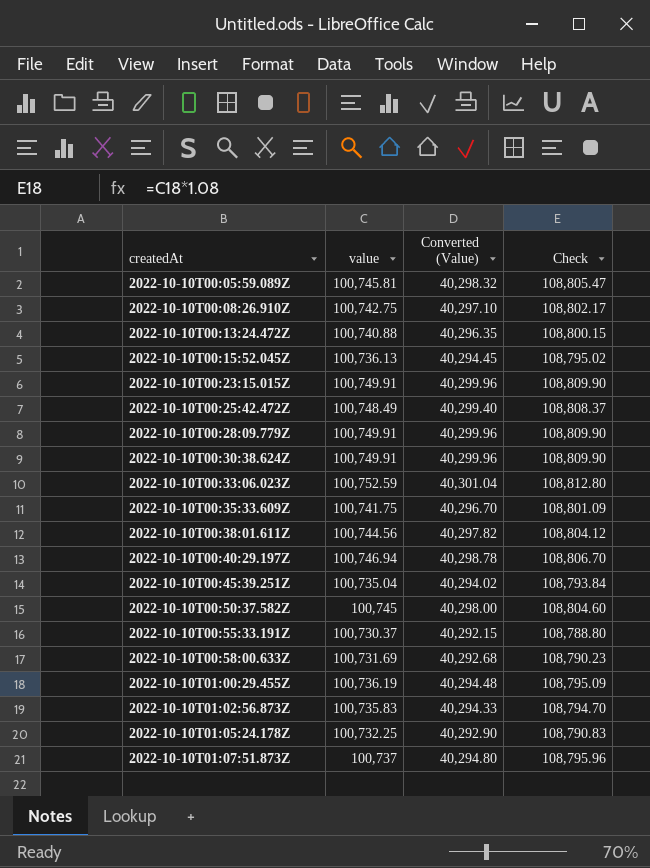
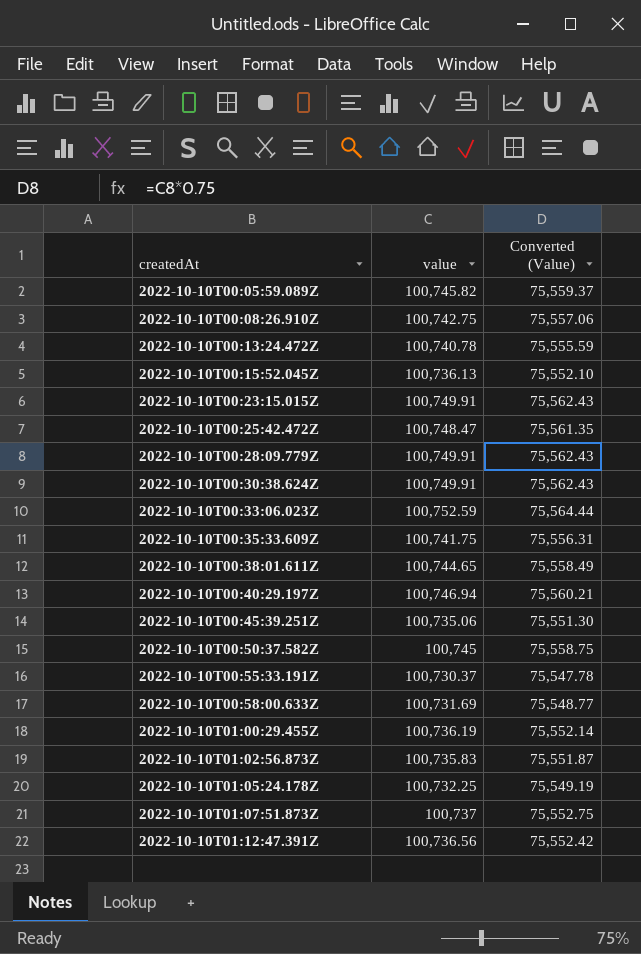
column Check | formula: [value] * 1.08 -> none
column Converted (Value) | formula: [value] * 0.4 -> [value] * 0.75
2022-10-10T00:05:59.089Z | value: 100,745.81 -> 100,745.82
2022-10-10T00:13:24.472Z | value: 100,740.88 -> 100,740.78
2022-10-10T00:25:42.472Z | value: 100,748.49 -> 100,748.47
2022-10-10T00:38:01.611Z | value: 100,744.56 -> 100,744.65
2022-10-10T00:45:39.251Z | value: 100,735.04 -> 100,735.06
row 2022-10-10T01:12:47.391Z: none -> 100,736.56 | 75,552.42

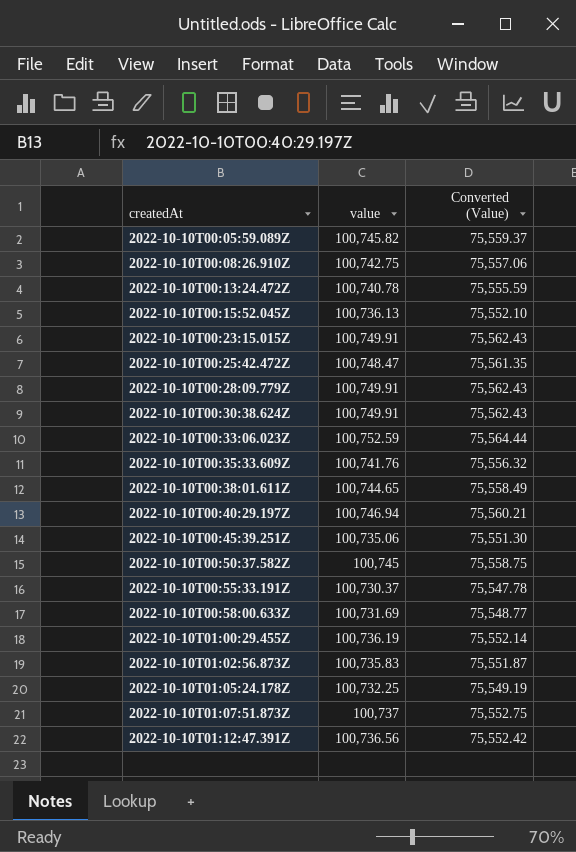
2022-10-10T00:35:33.609Z | value: 100,741.75 -> 100,741.76
2022-10-10T00:35:33.609Z | Converted (Value): 75,556.31 -> 75,556.32

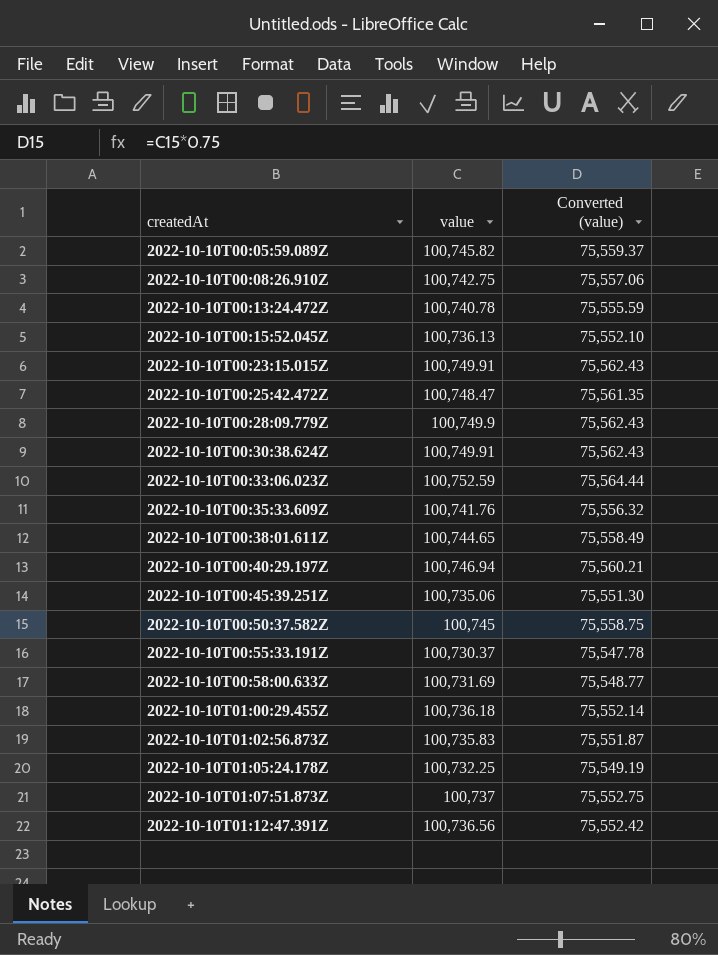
column name: Converted (Value) -> Converted (value)
2022-10-10T00:28:09.779Z | value: 100,749.91 -> 100,749.9
2022-10-10T01:00:29.455Z | value: 100,736.19 -> 100,736.18

